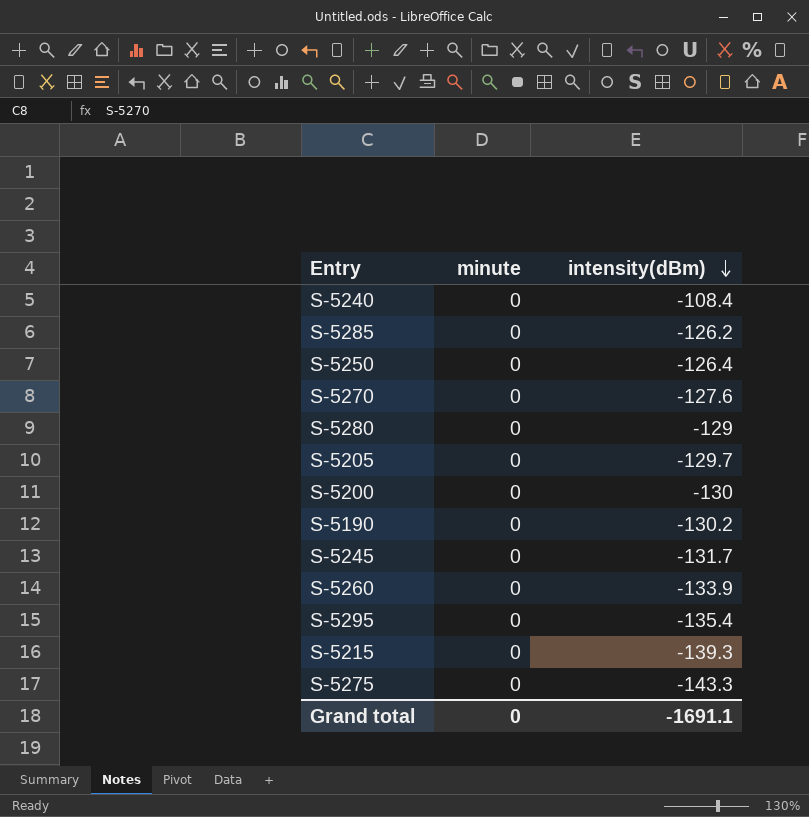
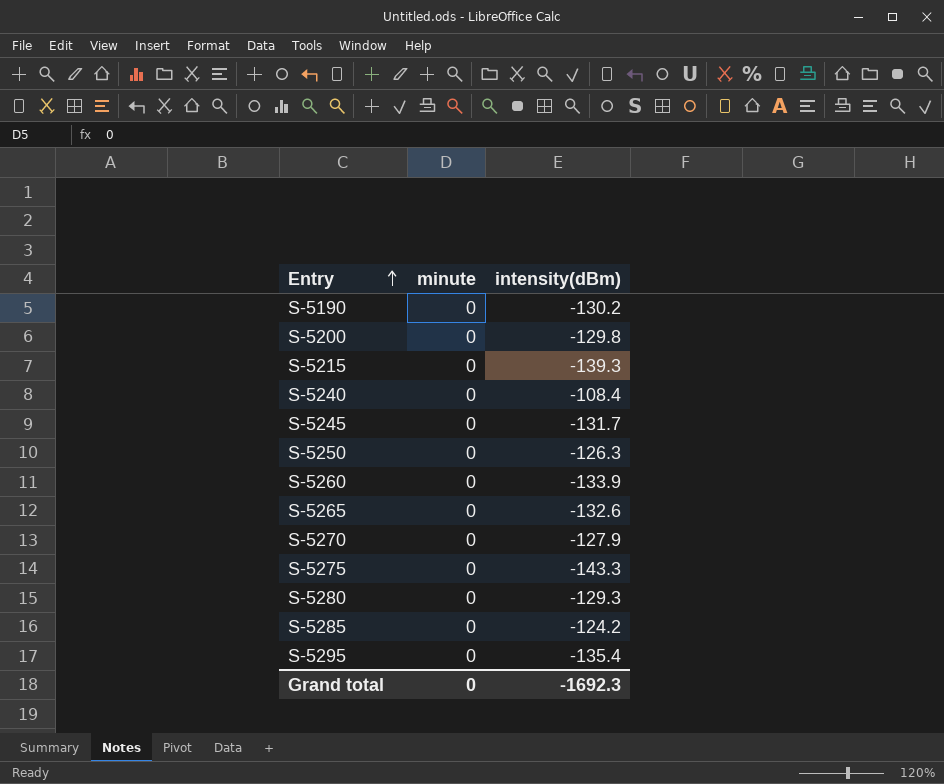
row order: intensity(dBm) descending -> Entry ascending
row S-5205: 0 | -129.7 -> none
S-5200 | intensity(dBm): -130 -> -129.8
S-5250 | intensity(dBm): -126.4 -> -126.3
row S-5265: none -> 0 | -132.6
S-5270 | intensity(dBm): -127.6 -> -127.9
S-5280 | intensity(dBm): -129 -> -129.3
S-5285 | intensity(dBm): -126.2 -> -124.2
Grand total | intensity(dBm): -1691.1 -> -1692.3

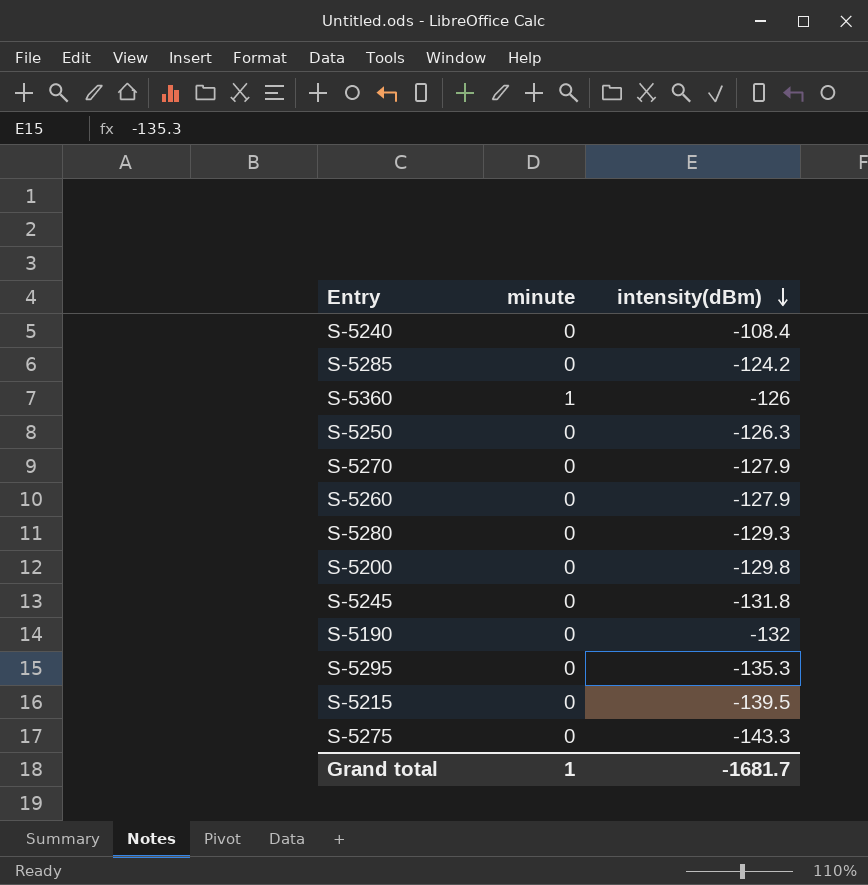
row order: Entry ascending -> intensity(dBm) descending
row S-5265: 0 | -132.6 -> none
row S-5360: none -> 1 | -126
S-5260 | intensity(dBm): -133.9 -> -127.9
S-5245 | intensity(dBm): -131.7 -> -131.8
S-5190 | intensity(dBm): -130.2 -> -132
S-5295 | intensity(dBm): -135.4 -> -135.3
S-5215 | intensity(dBm): -139.3 -> -139.5
Grand total | minute: 0 -> 1
Grand total | intensity(dBm): -1692.3 -> -1681.7

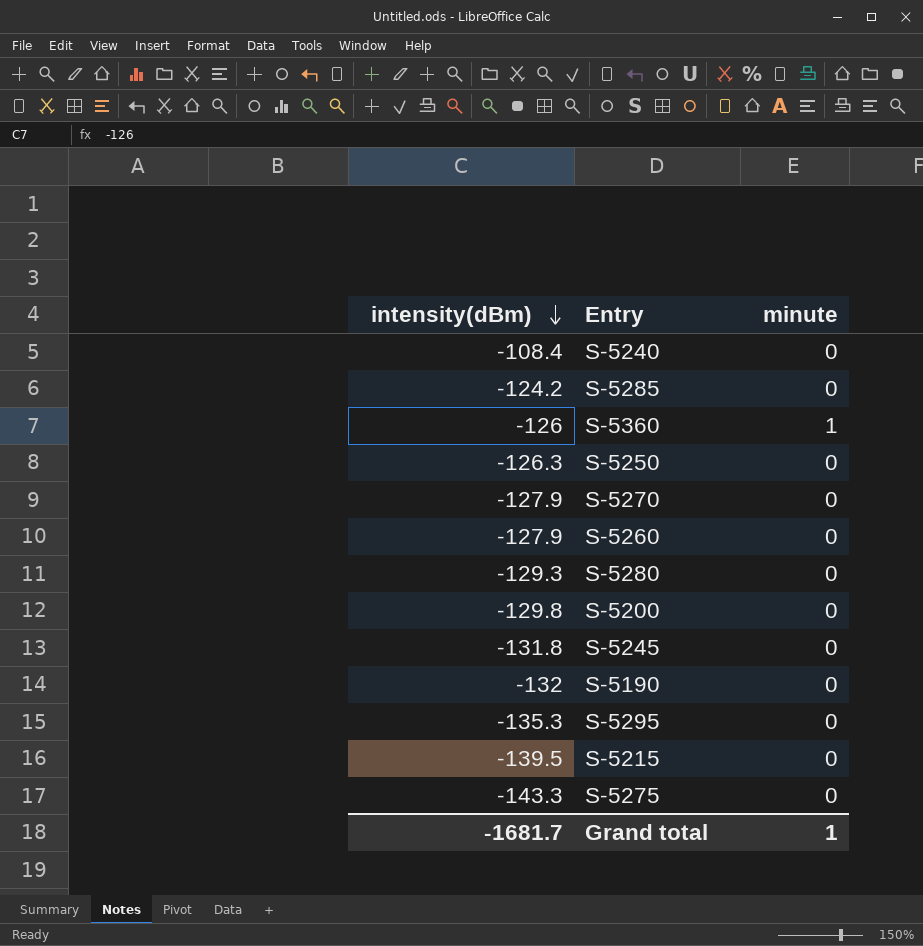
column intensity(dBm) | position: 3 -> 1

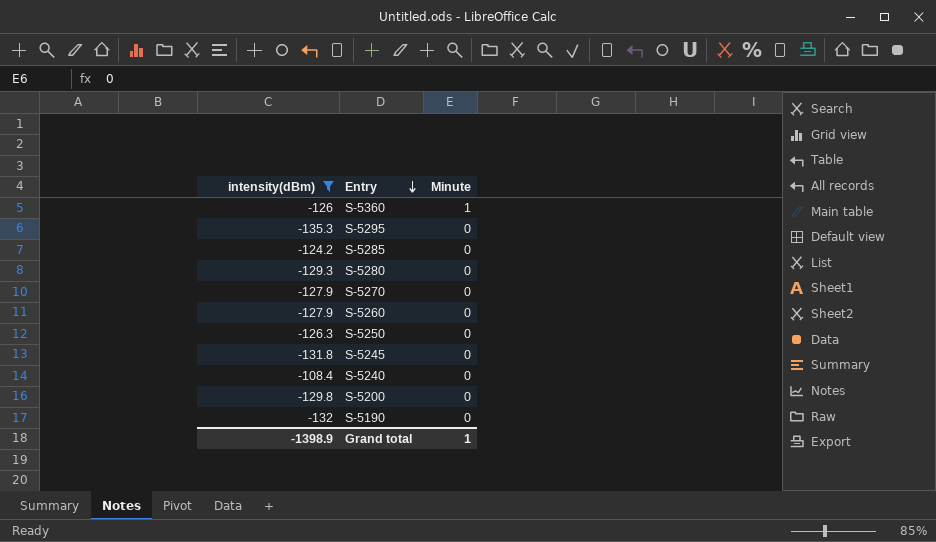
filter: none -> intensity(dBm) >= -135.3
row order: intensity(dBm) descending -> Entry descending
column name: minute -> Minute
Grand total | intensity(dBm): -1681.7 -> -1398.9

